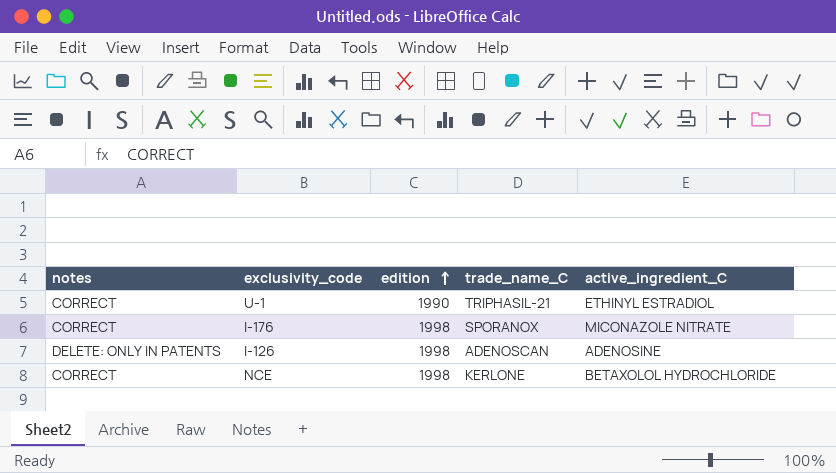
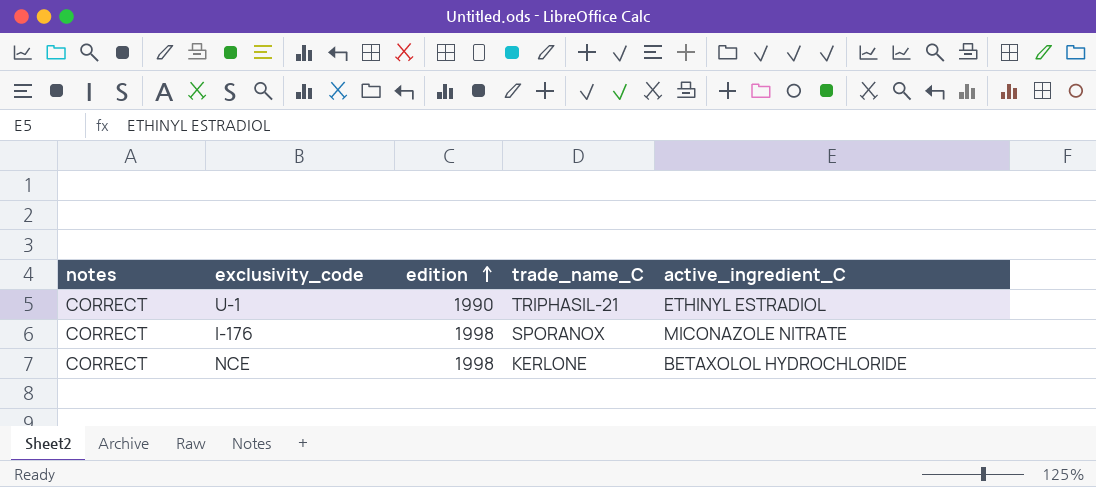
row I-126: DELETE: ONLY IN PATENTS | 1998 | ADENOSCAN | ADENOSINE -> none

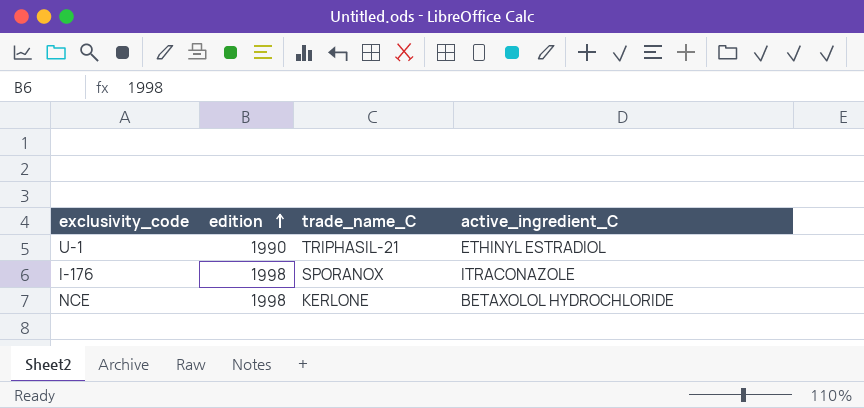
column notes | position: 1 -> none
I-176 | active_ingredient_C: MICONAZOLE NITRATE -> ITRACONAZOLE

